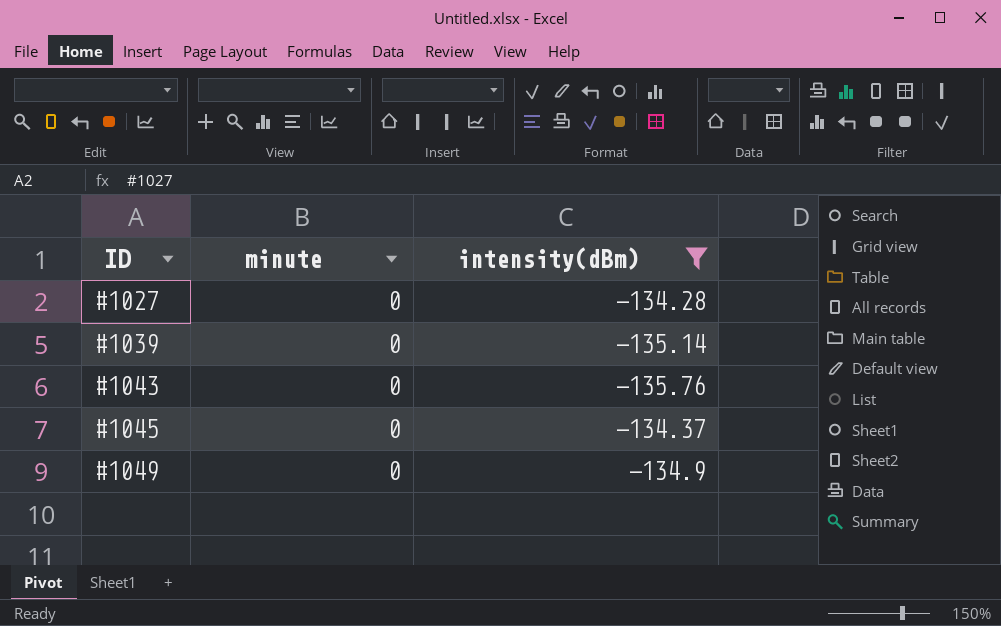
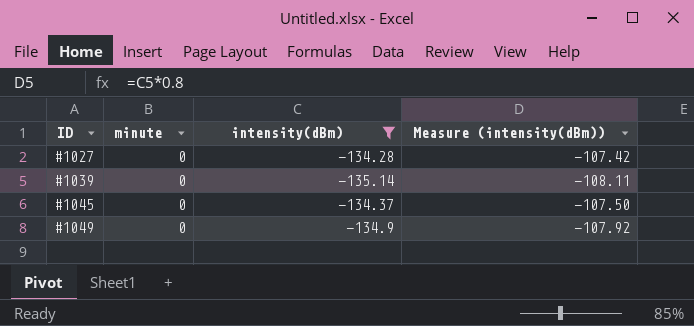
column Measure (intensity(dBm)) | formula: none -> [intensity(dBm)] * 0.8
row #1043: 0 | -135.76 -> none

